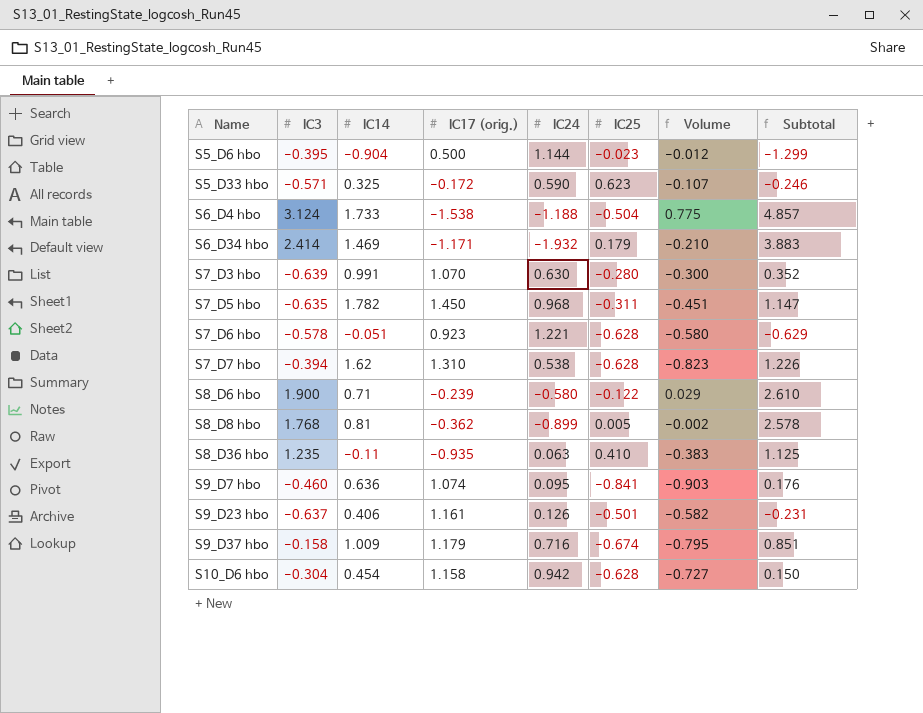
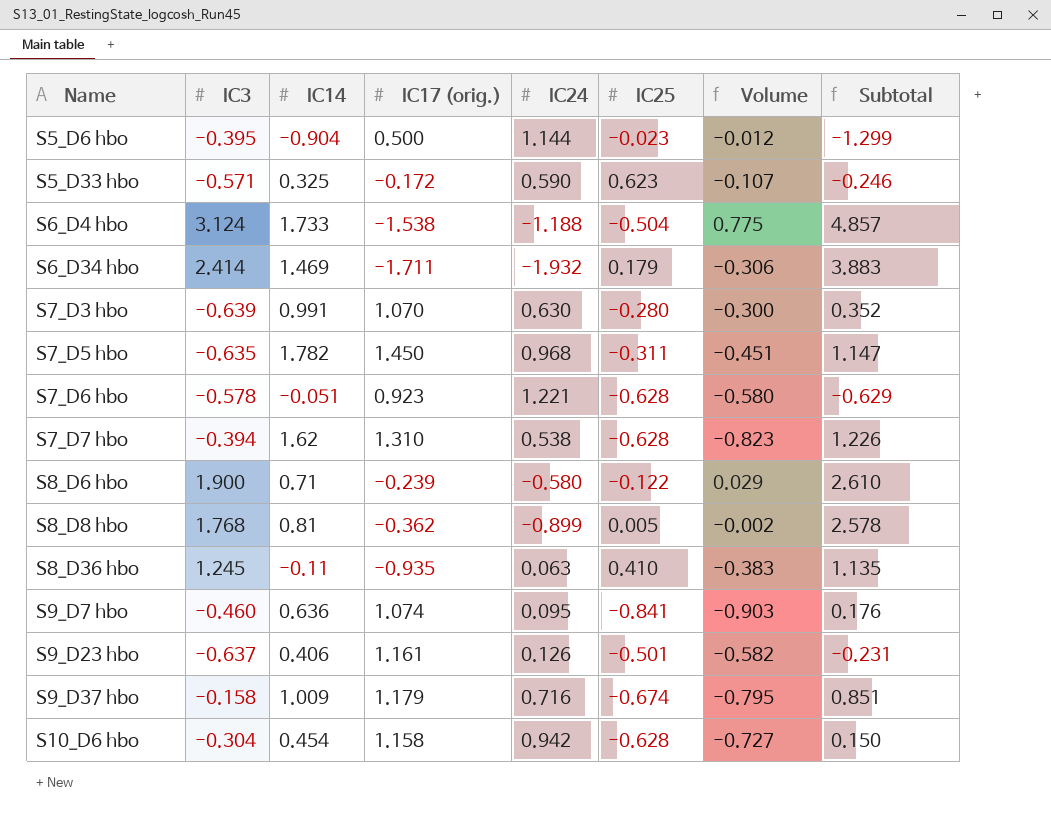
S6_D34 hbo | IC17 (orig.): -1.171 -> -1.711
S6_D34 hbo | Volume: -0.210 -> -0.306
S8_D36 hbo | IC3: 1.235 -> 1.245
S8_D36 hbo | Subtotal: 1.125 -> 1.135

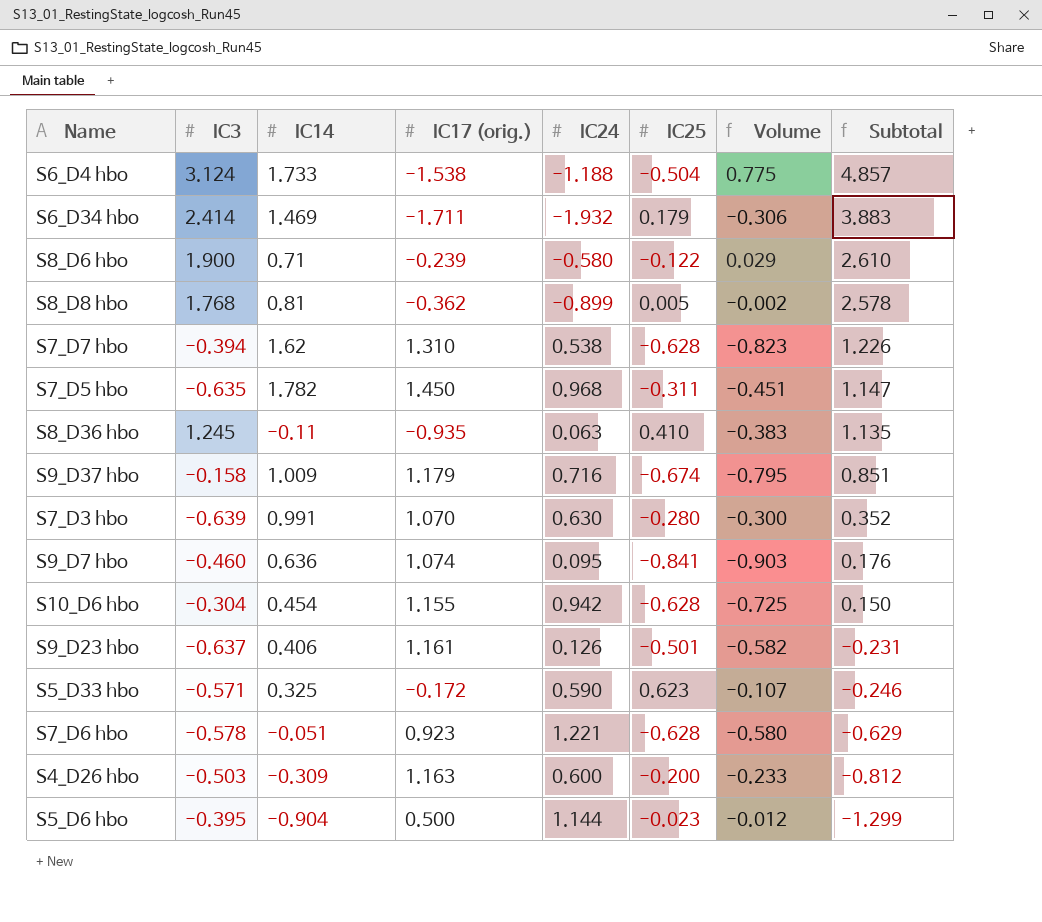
row order: Name ascending -> Subtotal descending
S10_D6 hbo | IC17 (orig.): 1.158 -> 1.155
S10_D6 hbo | Volume: -0.727 -> -0.725
row S4_D26 hbo: none -> -0.503 | -0.309 | 1.163 | 0.600 | -0.200 | -0.233 | -0.812

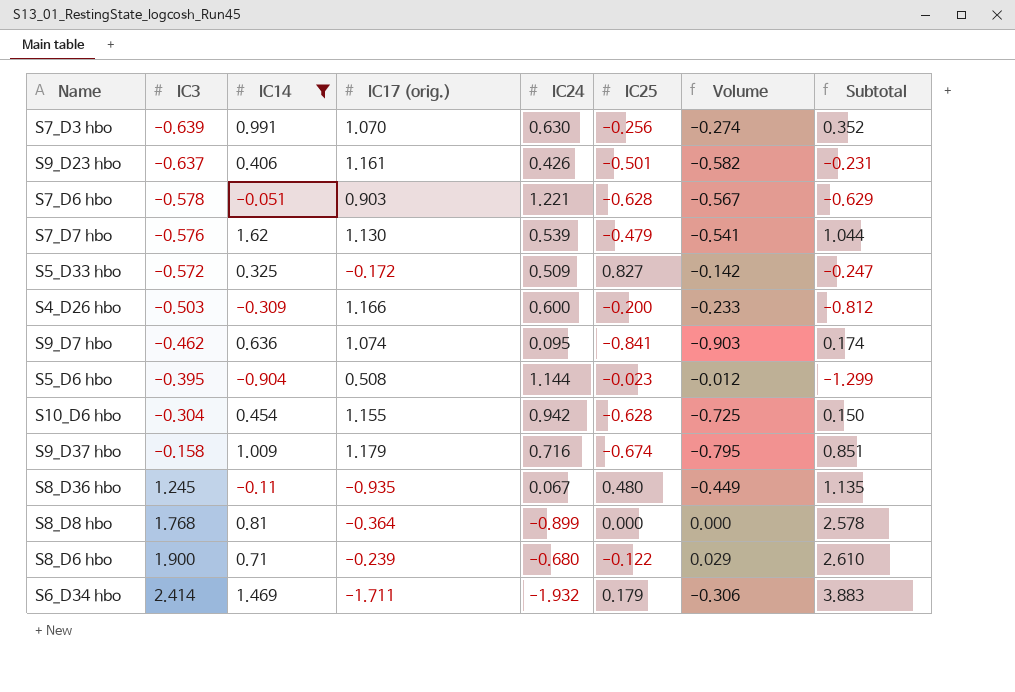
filter: none -> IC14 <= 1.62
row order: Subtotal descending -> IC3 ascending
S7_D3 hbo | IC25: -0.280 -> -0.256
S7_D3 hbo | Volume: -0.300 -> -0.274
S9_D23 hbo | IC24: 0.126 -> 0.426
S7_D6 hbo | IC17 (orig.): 0.923 -> 0.903
S7_D6 hbo | Volume: -0.580 -> -0.567
S7_D7 hbo | IC3: -0.394 -> -0.576
S7_D7 hbo | IC17 (orig.): 1.310 -> 1.130
S7_D7 hbo | IC24: 0.538 -> 0.539
S7_D7 hbo | IC25: -0.628 -> -0.479
S7_D7 hbo | Volume: -0.823 -> -0.541
S7_D7 hbo | Subtotal: 1.226 -> 1.044
S5_D33 hbo | IC3: -0.571 -> -0.572
S5_D33 hbo | IC24: 0.590 -> 0.509
S5_D33 hbo | IC25: 0.623 -> 0.827
S5_D33 hbo | Volume: -0.107 -> -0.142
S5_D33 hbo | Subtotal: -0.246 -> -0.247
S4_D26 hbo | IC17 (orig.): 1.163 -> 1.166
S9_D7 hbo | IC3: -0.460 -> -0.462
S9_D7 hbo | Subtotal: 0.176 -> 0.174
S5_D6 hbo | IC17 (orig.): 0.500 -> 0.508
S8_D36 hbo | IC24: 0.063 -> 0.067
S8_D36 hbo | IC25: 0.410 -> 0.480
S8_D36 hbo | Volume: -0.383 -> -0.449
S8_D8 hbo | IC17 (orig.): -0.362 -> -0.364
S8_D8 hbo | IC25: 0.005 -> 0.000
S8_D8 hbo | Volume: -0.002 -> 0.000
S8_D6 hbo | IC24: -0.580 -> -0.680

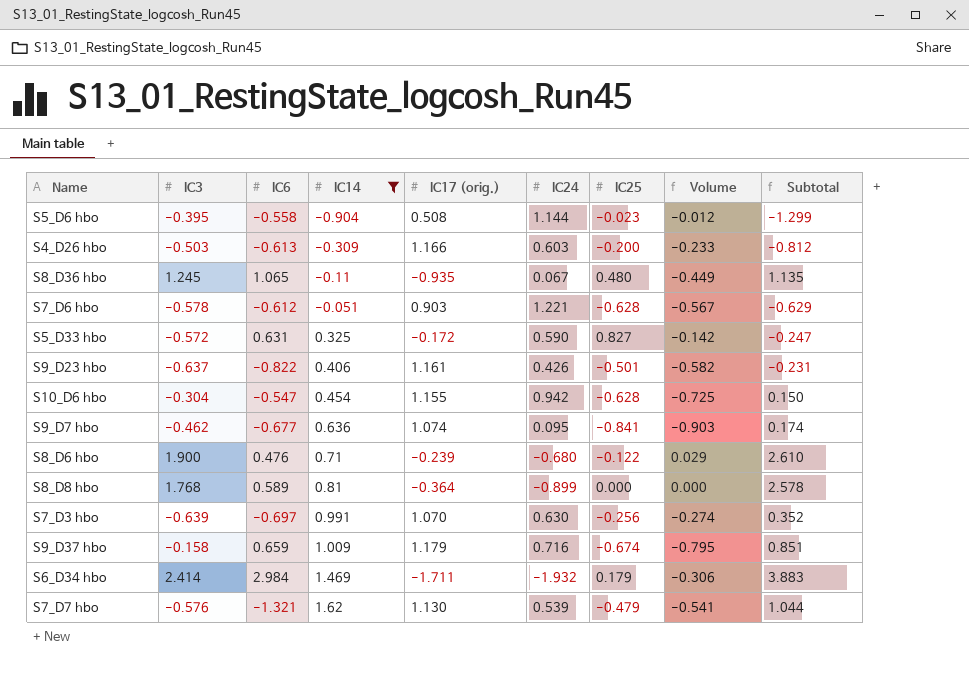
row order: IC3 ascending -> IC14 ascending
column IC6 | position: none -> 3
S4_D26 hbo | IC24: 0.600 -> 0.603
S5_D33 hbo | IC24: 0.509 -> 0.590

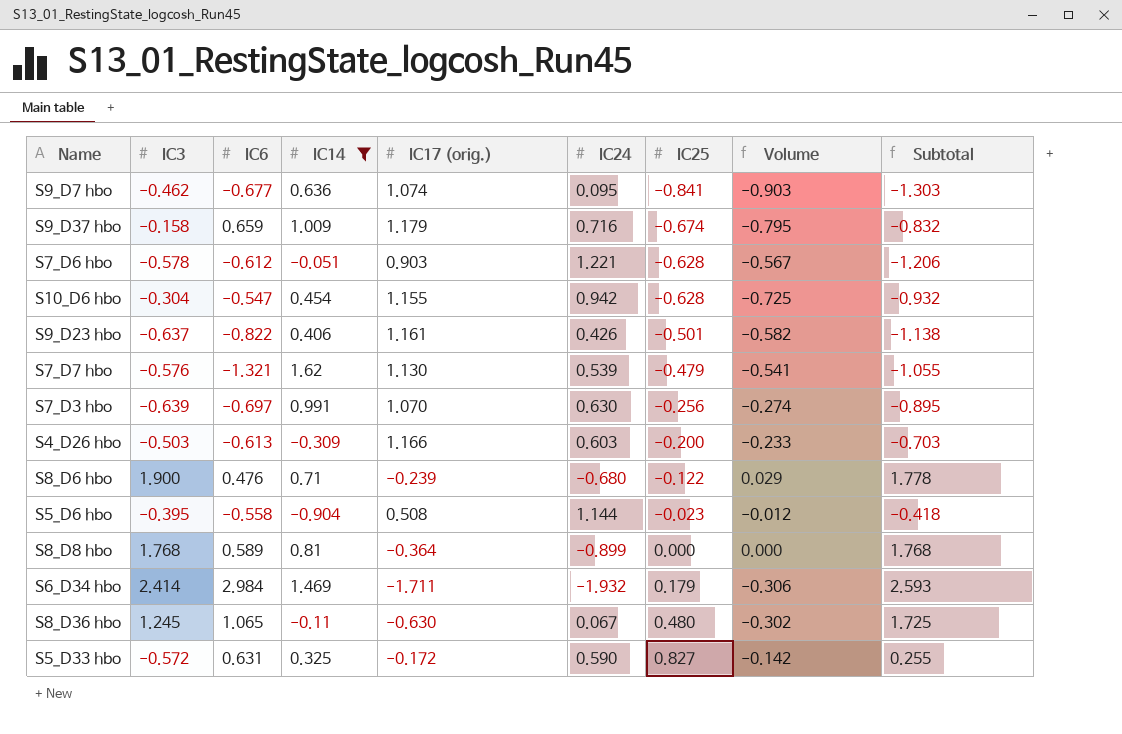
row order: IC14 ascending -> IC25 ascending
column Subtotal | formula: [IC3] + [IC14] -> [IC3] + [IC25]
S8_D36 hbo | IC17 (orig.): -0.935 -> -0.630
S8_D36 hbo | Volume: -0.449 -> -0.302

